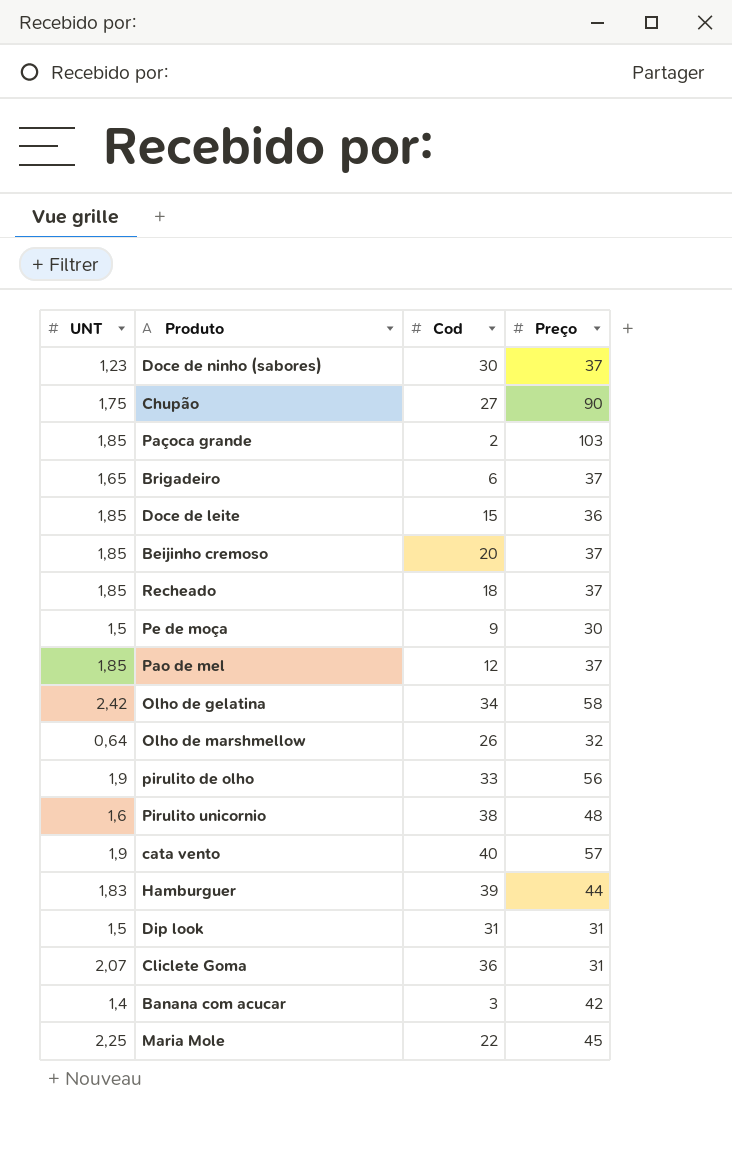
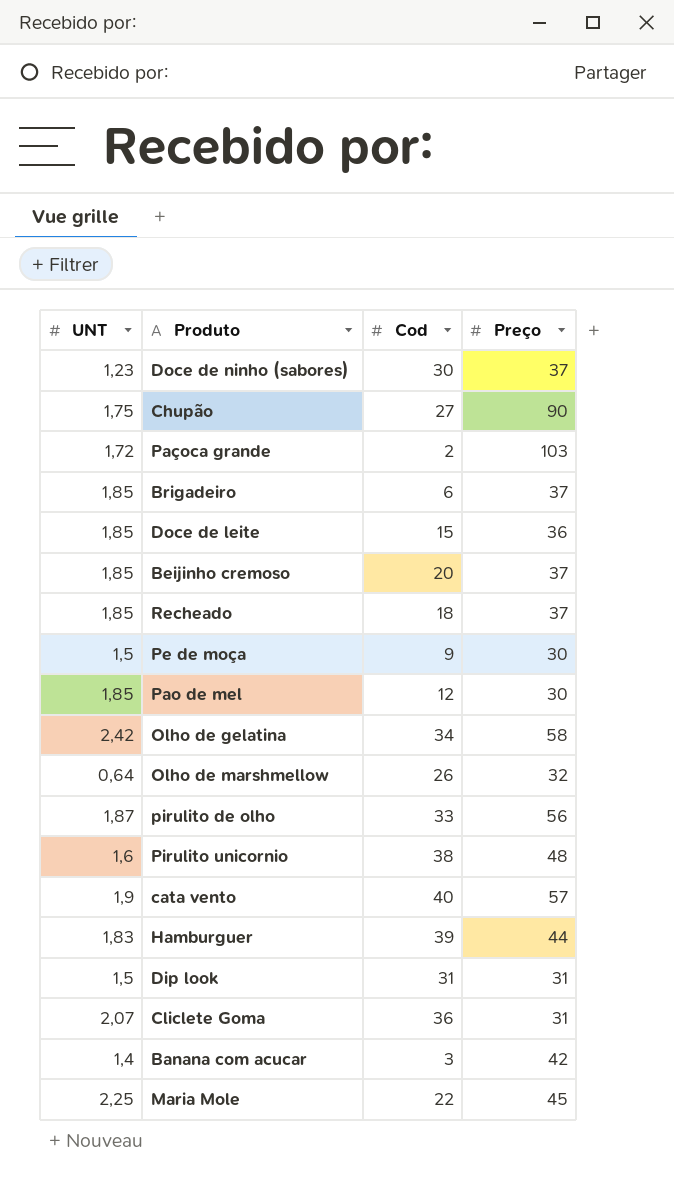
Paçoca grande | UNT: 1,85 -> 1,72
Brigadeiro | UNT: 1,65 -> 1,85
Pao de mel | Preço: 37 -> 30
pirulito de olho | UNT: 1,9 -> 1,87

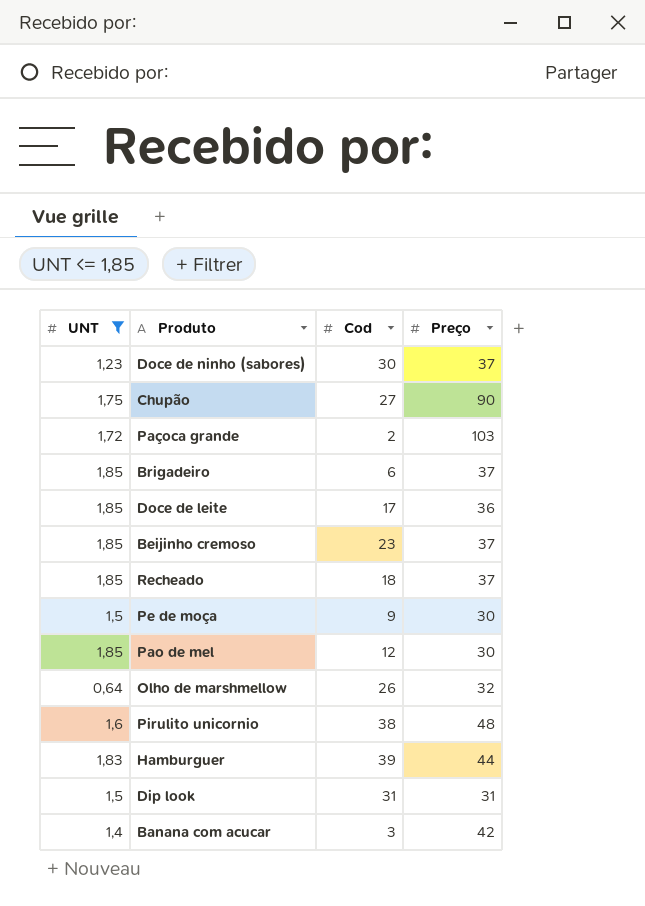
filter: none -> UNT <= 1,85
Doce de leite | Cod: 15 -> 17
Beijinho cremoso | Cod: 20 -> 23

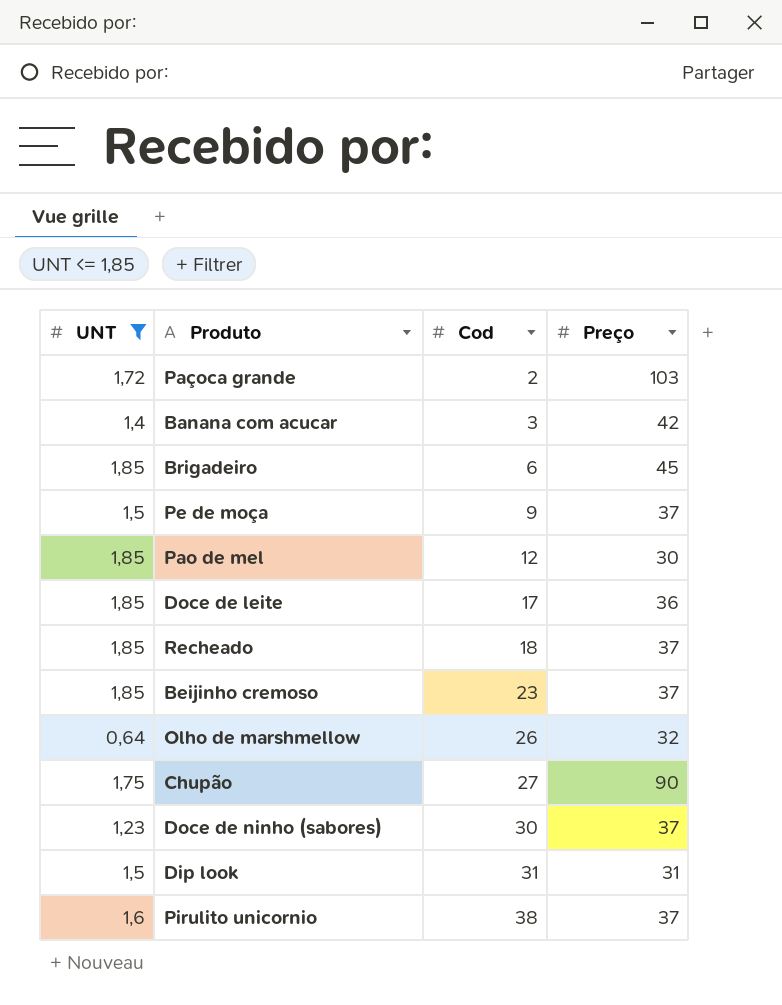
row order: none -> Cod ascending
row Hamburguer: 1,83 | 39 | 44 -> none
Brigadeiro | Preço: 37 -> 45
Pe de moça | Preço: 30 -> 37
Pirulito unicornio | Preço: 48 -> 37

